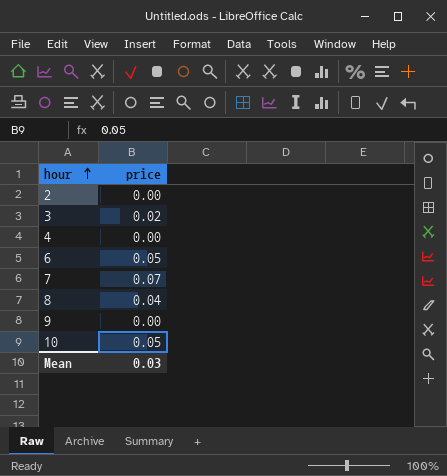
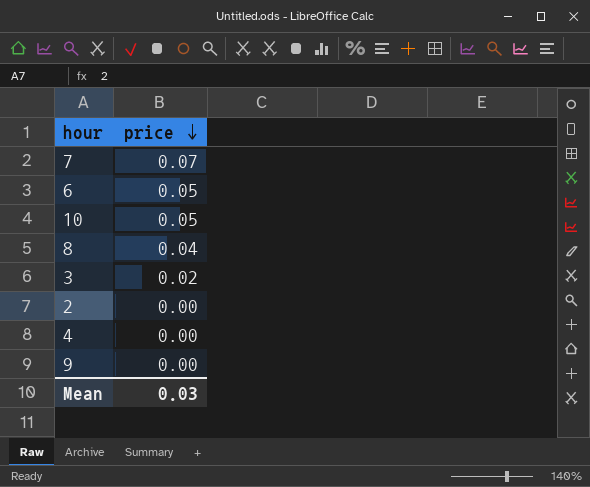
row order: hour ascending -> price descending

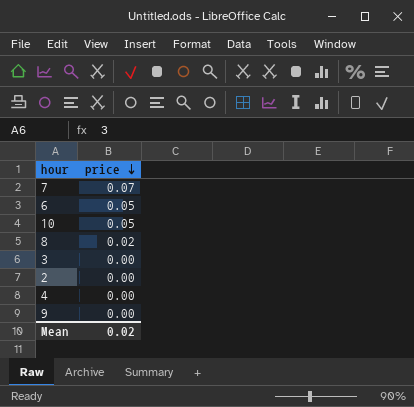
8 | price: 0.04 -> 0.02
3 | price: 0.02 -> 0.00
Mean | price: 0.03 -> 0.02

